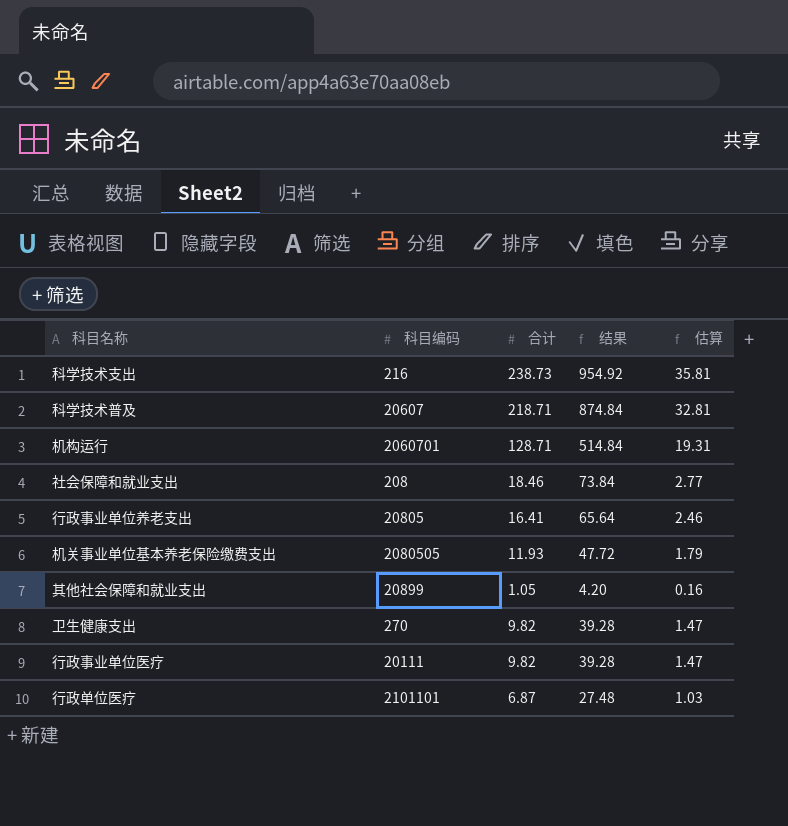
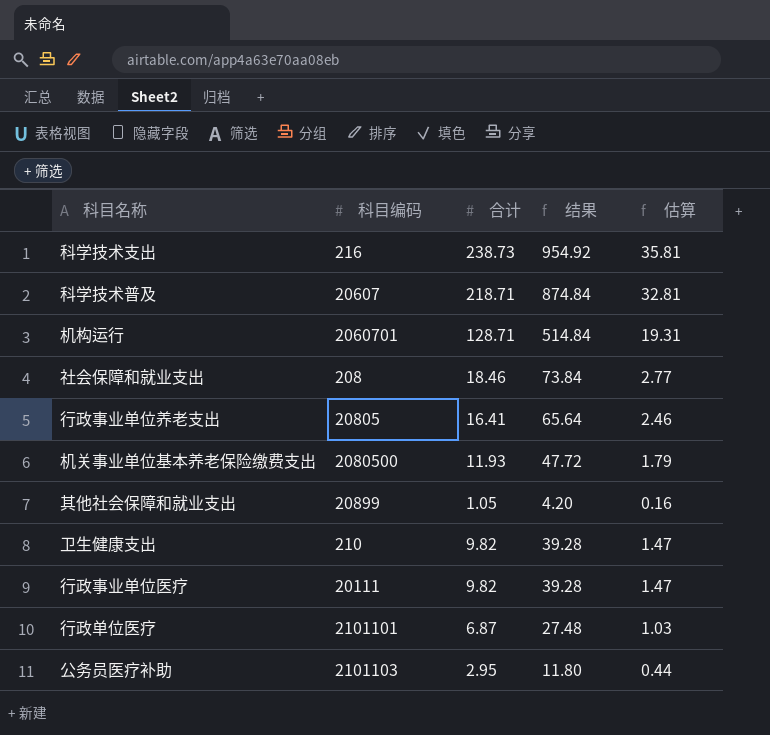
机关事业单位基本养老保险缴费支出 | 科目编码: 2080505 -> 2080500
卫生健康支出 | 科目编码: 270 -> 210
row 公务员医疗补助: none -> 2101103 | 2.95 | 11.80 | 0.44

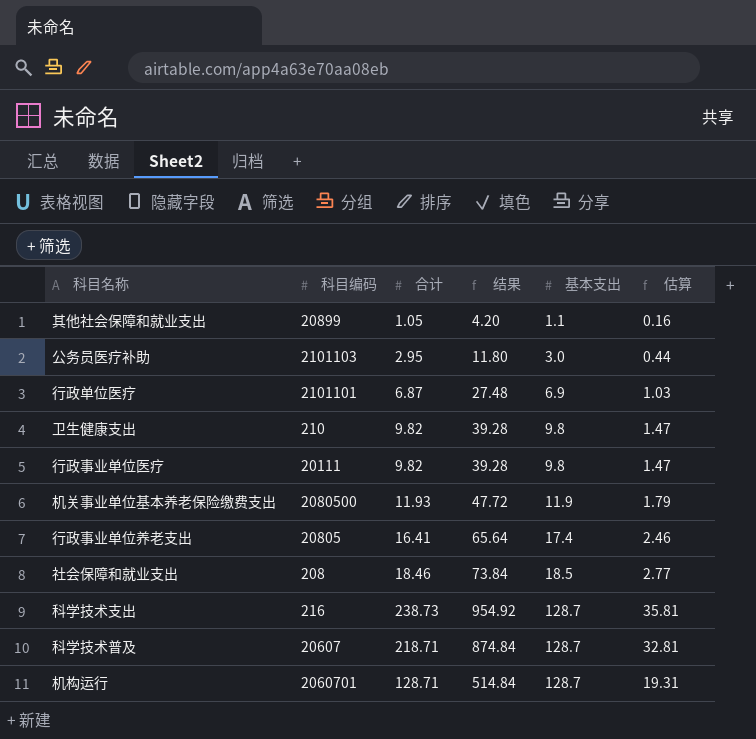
row order: none -> 基本支出 ascending
column 基本支出 | position: none -> 5

